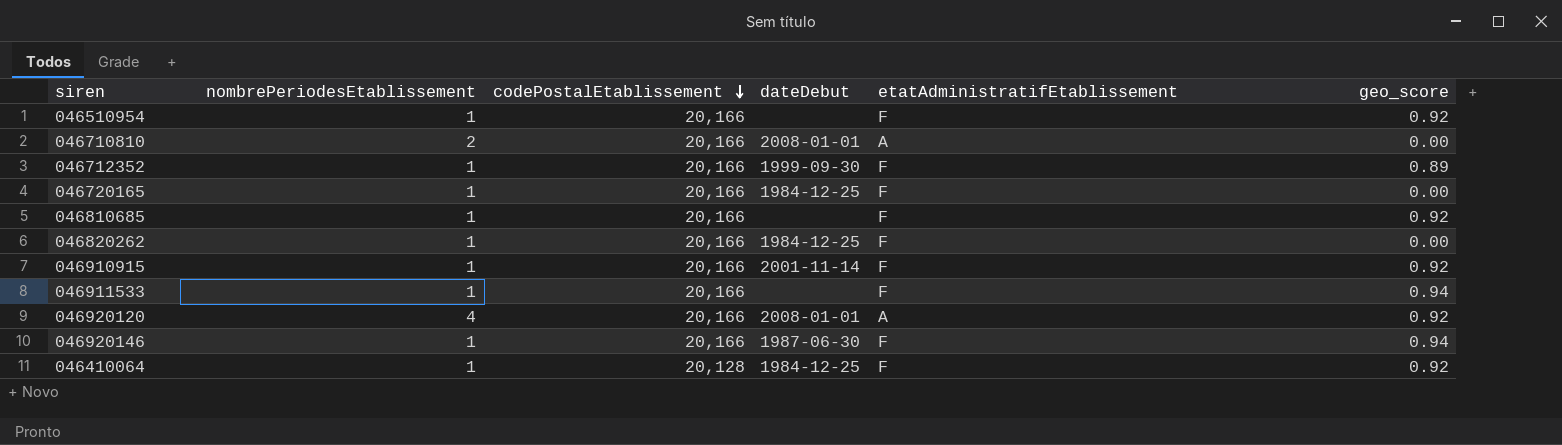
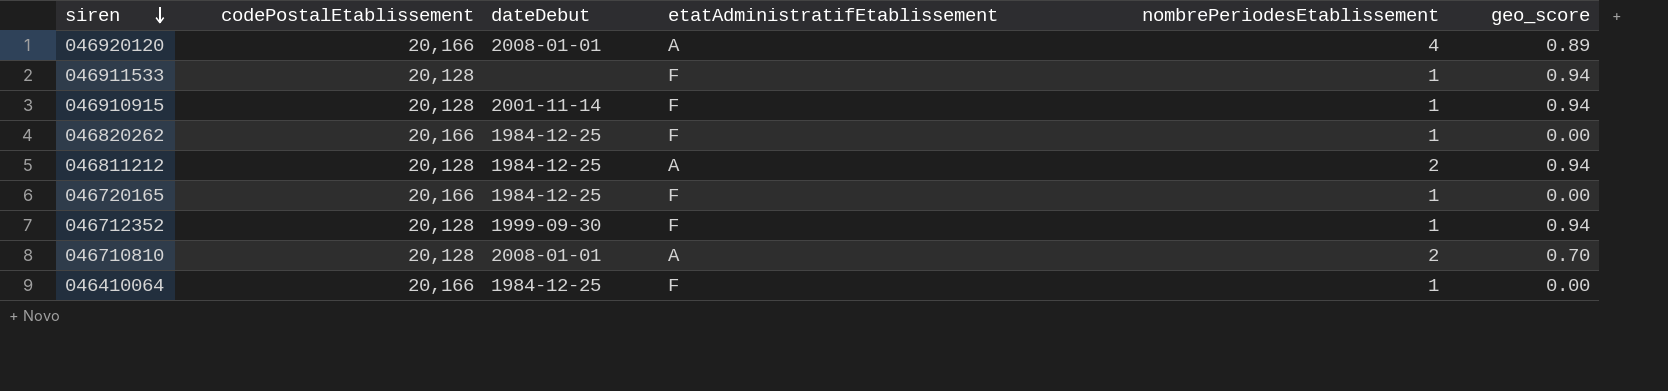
row order: codePostalEtablissement descending -> siren descending
column nombrePeriodesEtablissement | position: 2 -> 5
row 046510954: 1 | 20,166 | none | F | 0.92 -> none
row 046810685: 1 | 20,166 | none | F | 0.92 -> none
row 046920146: 1 | 20,166 | 1987-06-30 | F | 0.94 -> none
046920120 | geo_score: 0.92 -> 0.89
046911533 | codePostalEtablissement: 20,166 -> 20,128
046910915 | codePostalEtablissement: 20,166 -> 20,128
046910915 | geo_score: 0.92 -> 0.94
row 046811212: none -> 20,128 | 1984-12-25 | A | 2 | 0.94
046712352 | codePostalEtablissement: 20,166 -> 20,128
046712352 | geo_score: 0.89 -> 0.94
046710810 | codePostalEtablissement: 20,166 -> 20,128
046710810 | geo_score: 0.00 -> 0.70
046410064 | codePostalEtablissement: 20,128 -> 20,166
046410064 | geo_score: 0.92 -> 0.00

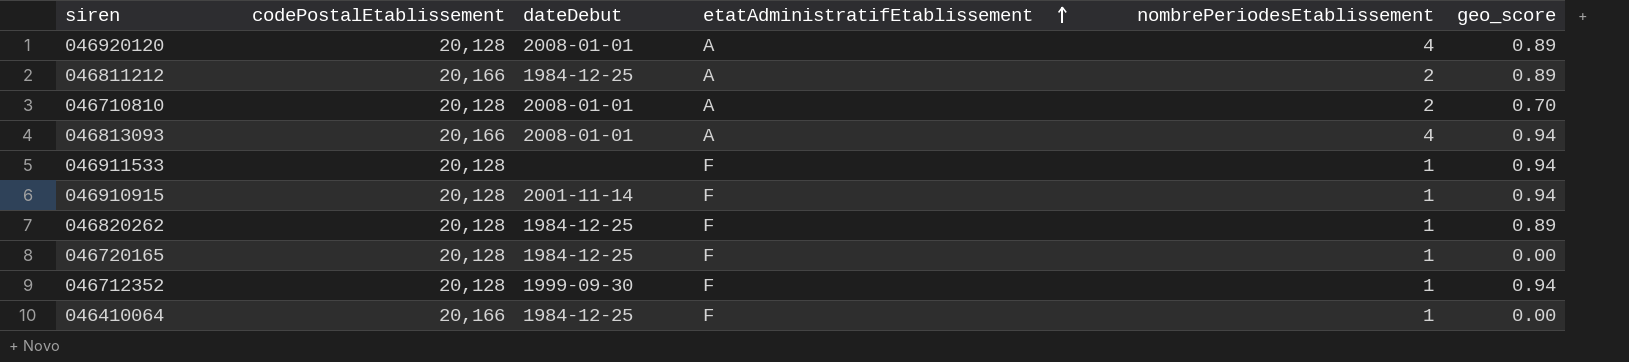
row order: siren descending -> etatAdministratifEtablissement ascending
046920120 | codePostalEtablissement: 20,166 -> 20,128
046811212 | codePostalEtablissement: 20,128 -> 20,166
046811212 | geo_score: 0.94 -> 0.89
row 046813093: none -> 20,166 | 2008-01-01 | A | 4 | 0.94
046820262 | codePostalEtablissement: 20,166 -> 20,128
046820262 | geo_score: 0.00 -> 0.89
046720165 | codePostalEtablissement: 20,166 -> 20,128

